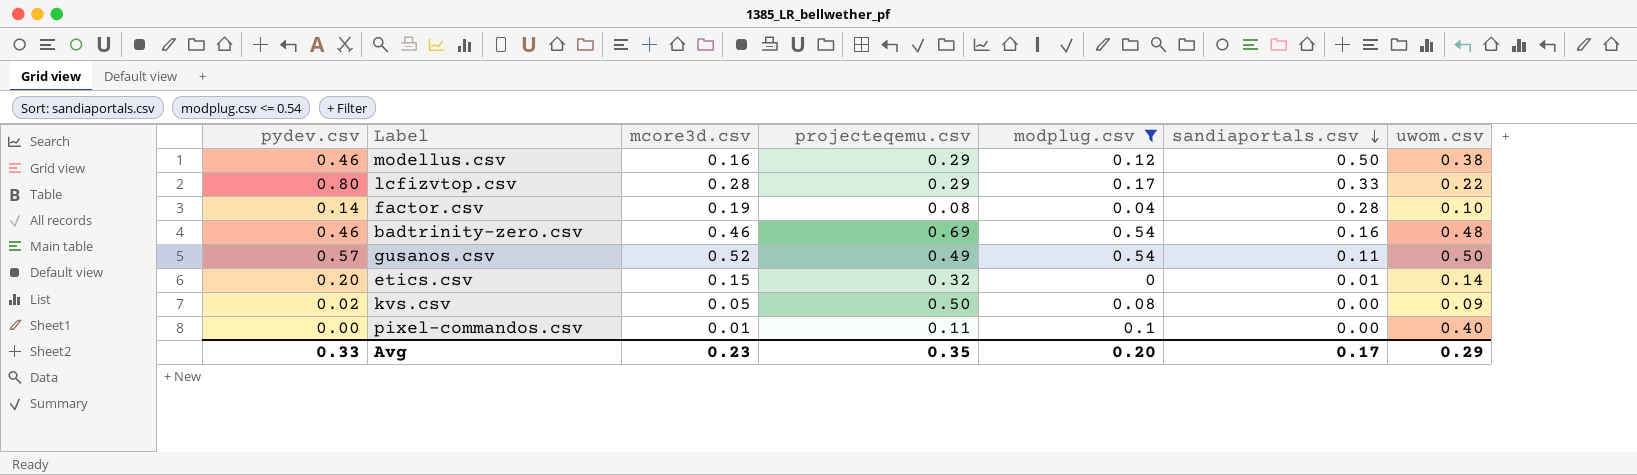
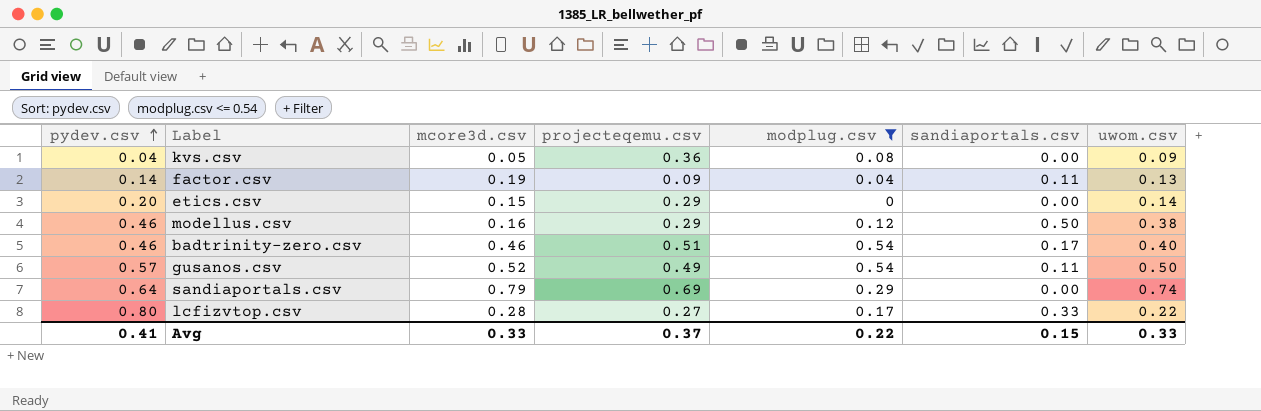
row order: sandiaportals.csv descending -> pydev.csv ascending
row pixel-commandos.csv: 0.00 | 0.01 | 0.11 | 0.1 | 0.00 | 0.40 -> none
kvs.csv | pydev.csv: 0.02 -> 0.04
kvs.csv | projecteqemu.csv: 0.50 -> 0.36
factor.csv | projecteqemu.csv: 0.08 -> 0.09
factor.csv | sandiaportals.csv: 0.28 -> 0.11
factor.csv | uwom.csv: 0.10 -> 0.13
etics.csv | projecteqemu.csv: 0.32 -> 0.29
etics.csv | sandiaportals.csv: 0.01 -> 0.00
badtrinity-zero.csv | projecteqemu.csv: 0.69 -> 0.51
badtrinity-zero.csv | sandiaportals.csv: 0.16 -> 0.17
badtrinity-zero.csv | uwom.csv: 0.48 -> 0.40
row sandiaportals.csv: none -> 0.64 | 0.79 | 0.69 | 0.29 | 0.00 | 0.74
lcfizvtop.csv | projecteqemu.csv: 0.29 -> 0.27
Avg | pydev.csv: 0.33 -> 0.41
Avg | mcore3d.csv: 0.23 -> 0.33
Avg | projecteqemu.csv: 0.35 -> 0.37
Avg | modplug.csv: 0.20 -> 0.22
Avg | sandiaportals.csv: 0.17 -> 0.15
Avg | uwom.csv: 0.29 -> 0.33

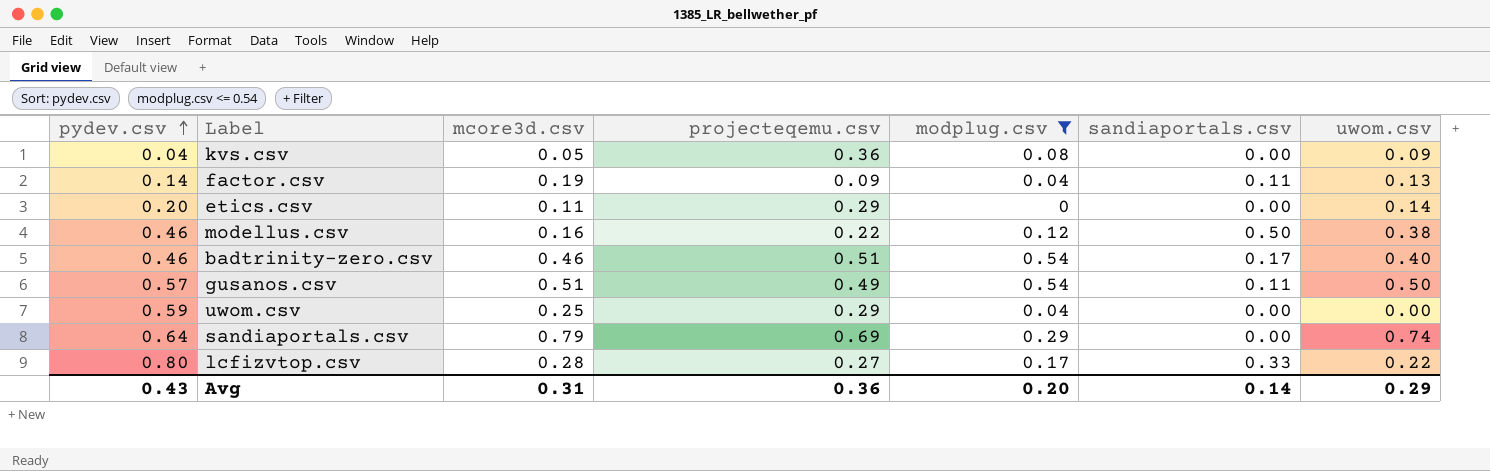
etics.csv | mcore3d.csv: 0.15 -> 0.11
modellus.csv | projecteqemu.csv: 0.29 -> 0.22
gusanos.csv | mcore3d.csv: 0.52 -> 0.51
row uwom.csv: none -> 0.59 | 0.25 | 0.29 | 0.04 | 0.00 | 0.00
Avg | pydev.csv: 0.41 -> 0.43
Avg | mcore3d.csv: 0.33 -> 0.31
Avg | projecteqemu.csv: 0.37 -> 0.36
Avg | modplug.csv: 0.22 -> 0.20
Avg | sandiaportals.csv: 0.15 -> 0.14
Avg | uwom.csv: 0.33 -> 0.29

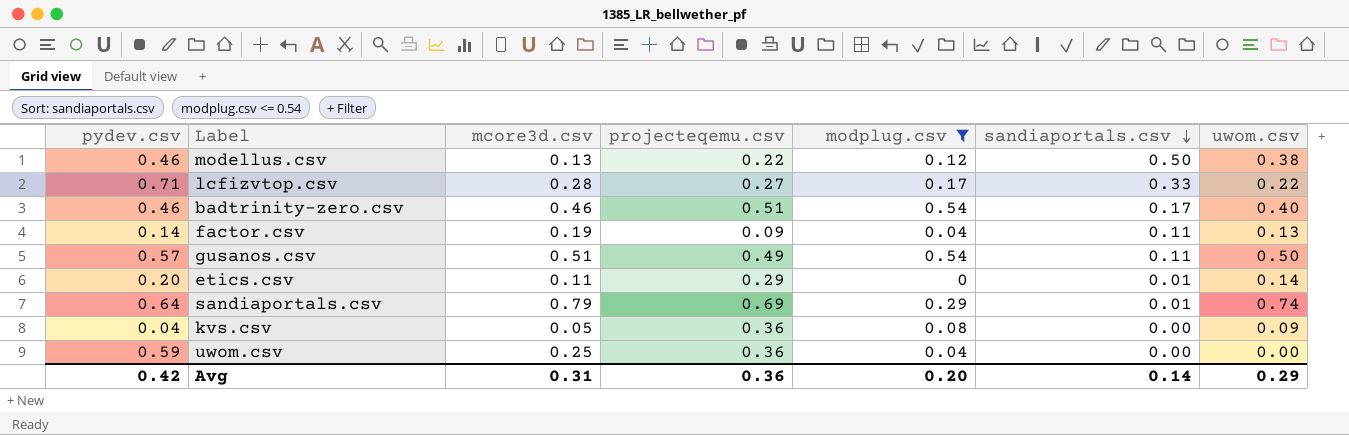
row order: pydev.csv ascending -> sandiaportals.csv descending
modellus.csv | mcore3d.csv: 0.16 -> 0.13
lcfizvtop.csv | pydev.csv: 0.80 -> 0.71
etics.csv | sandiaportals.csv: 0.00 -> 0.01
sandiaportals.csv | sandiaportals.csv: 0.00 -> 0.01
uwom.csv | projecteqemu.csv: 0.29 -> 0.36
Avg | pydev.csv: 0.43 -> 0.42

